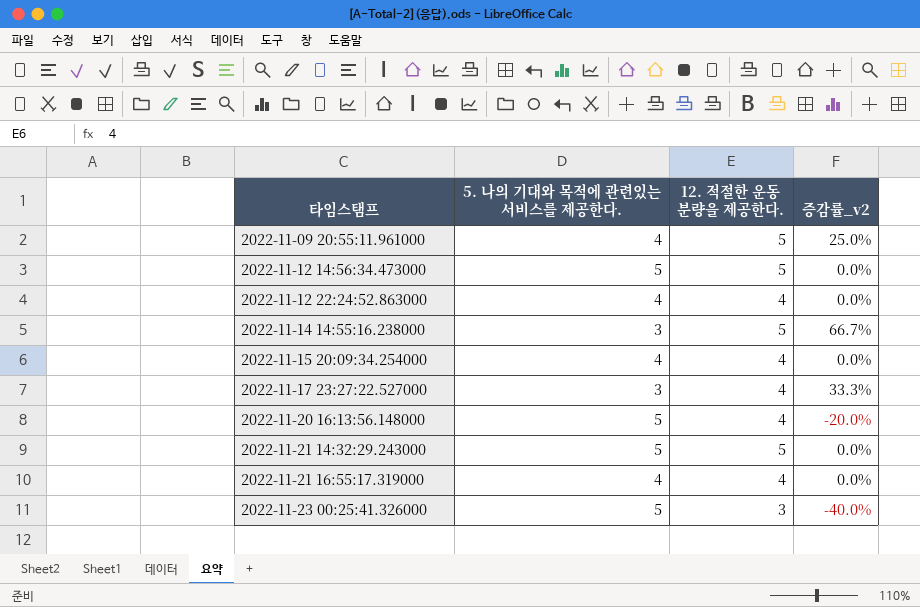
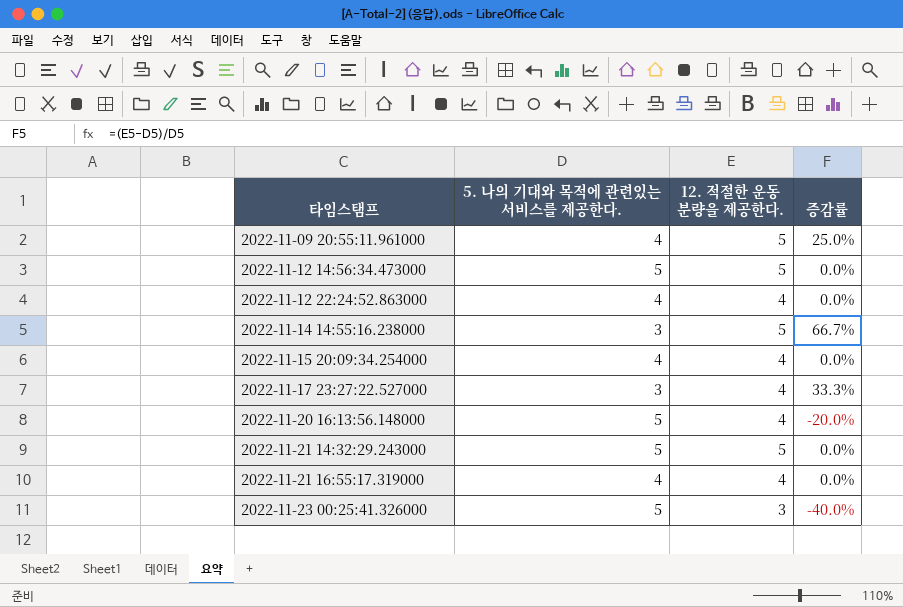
column name: 증감률_v2 -> 증감률

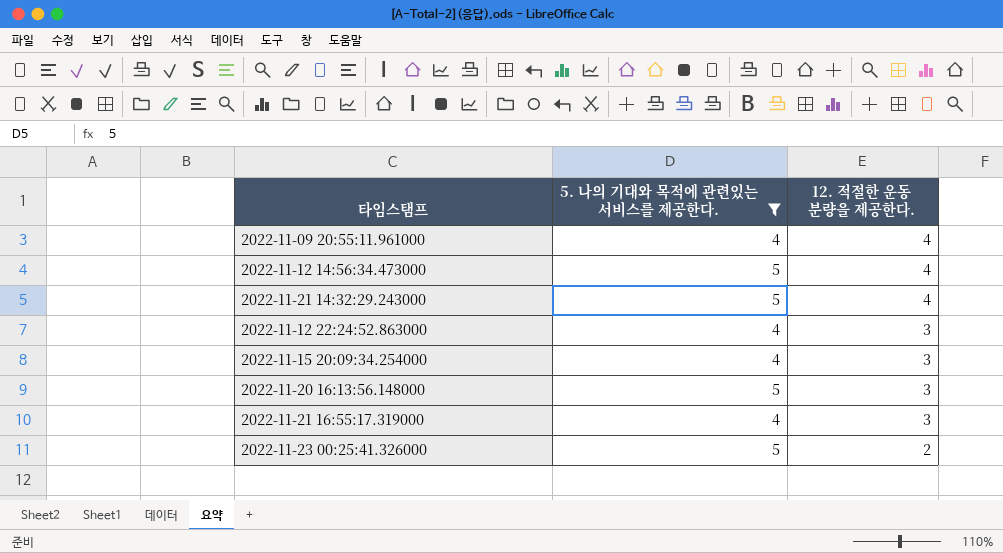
filter: none -> 5. 나의 기대와 목적에 관련있는 서비스를 제공한다. != 3
row order: 타임스탬프 ascending -> 12. 적절한 운동 분량을 제공한다. descending
column 증감률 | formula: ([12. 적절한 운동 분량을 제공한다.] - [5. 나의 기대와 목적에 관련있는 서비스를 제공한다.]) / [5. 나의 기대와 목적에 관련있는 서비스를 제공한다.] -> none
2022-11-09 20:55:11.961000 | 12. 적절한 운동 분량을 제공한다.: 5 -> 4
2022-11-12 14:56:34.473000 | 12. 적절한 운동 분량을 제공한다.: 5 -> 4
2022-11-21 14:32:29.243000 | 12. 적절한 운동 분량을 제공한다.: 5 -> 4
2022-11-12 22:24:52.863000 | 12. 적절한 운동 분량을 제공한다.: 4 -> 3
2022-11-15 20:09:34.254000 | 12. 적절한 운동 분량을 제공한다.: 4 -> 3
2022-11-20 16:13:56.148000 | 12. 적절한 운동 분량을 제공한다.: 4 -> 3
2022-11-21 16:55:17.319000 | 12. 적절한 운동 분량을 제공한다.: 4 -> 3
2022-11-23 00:25:41.326000 | 12. 적절한 운동 분량을 제공한다.: 3 -> 2

